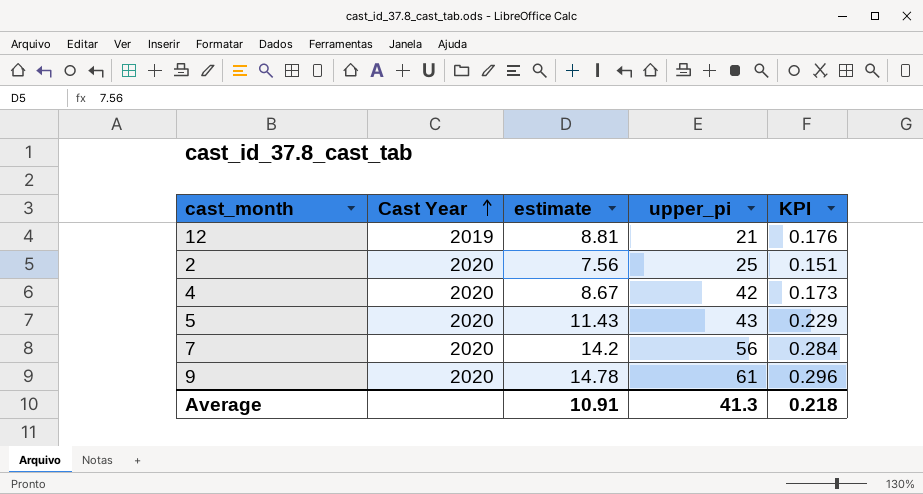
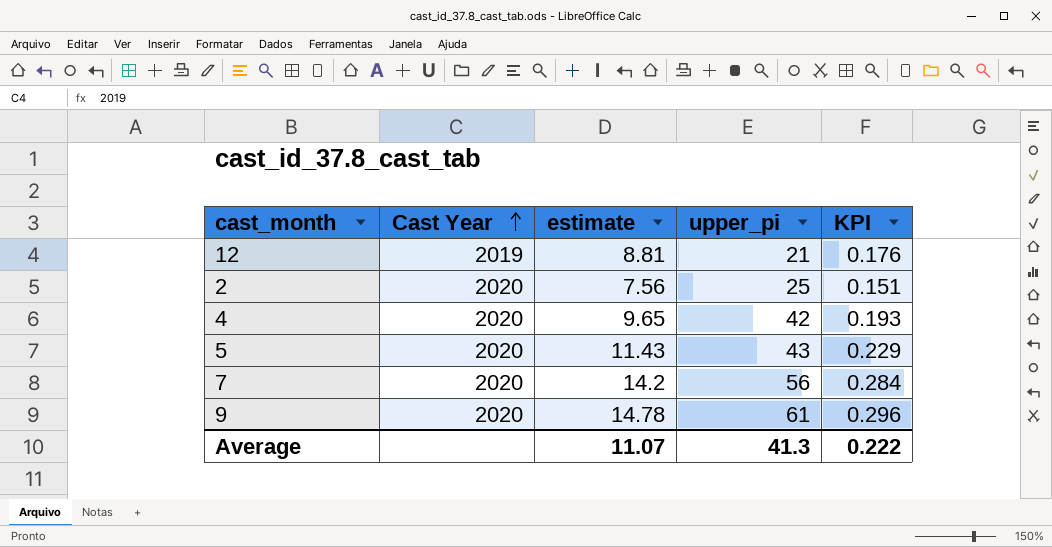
4 | estimate: 8.67 -> 9.65
4 | KPI: 0.173 -> 0.193
Average | estimate: 10.91 -> 11.07
Average | KPI: 0.218 -> 0.222

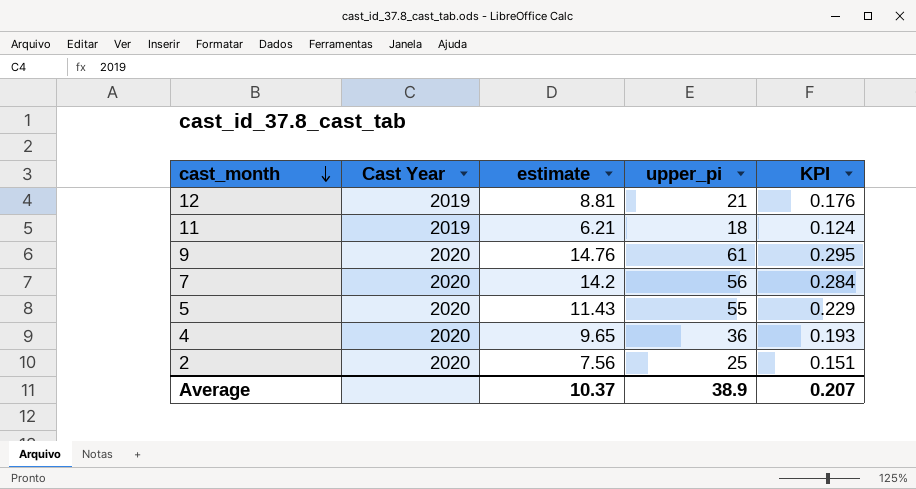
row order: Cast Year ascending -> cast_month descending
row 11: none -> 2019 | 6.21 | 18 | 0.124
9 | estimate: 14.78 -> 14.76
9 | KPI: 0.296 -> 0.295
5 | upper_pi: 43 -> 55
4 | upper_pi: 42 -> 36
Average | estimate: 11.07 -> 10.37
Average | upper_pi: 41.3 -> 38.9
Average | KPI: 0.222 -> 0.207

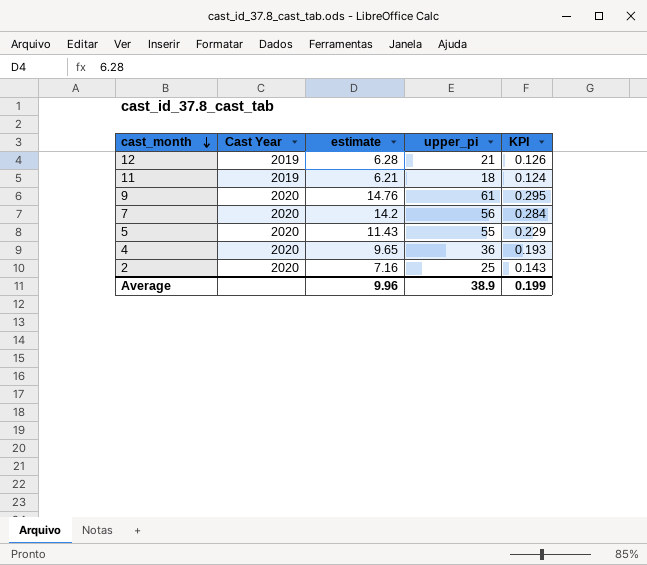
12 | estimate: 8.81 -> 6.28
12 | KPI: 0.176 -> 0.126
2 | estimate: 7.56 -> 7.16
2 | KPI: 0.151 -> 0.143
Average | estimate: 10.37 -> 9.96
Average | KPI: 0.207 -> 0.199

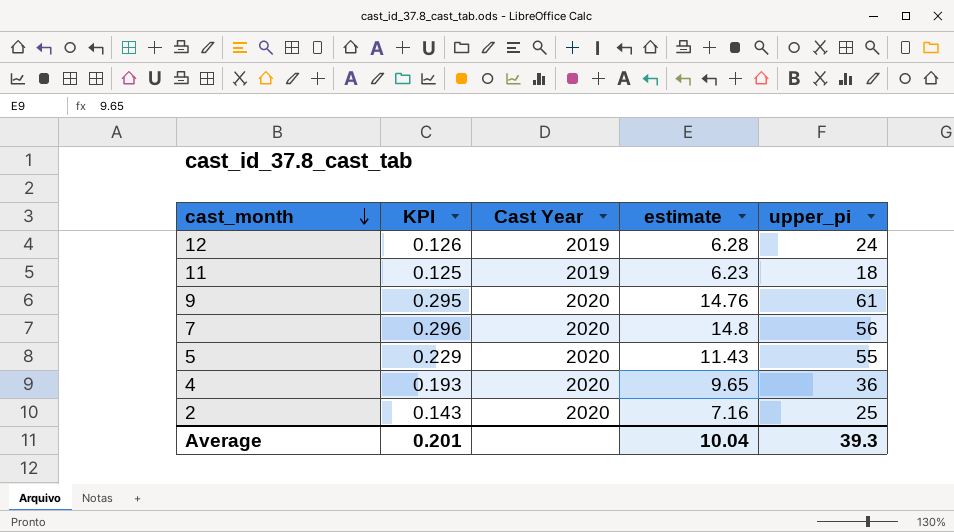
column KPI | position: 5 -> 2
12 | upper_pi: 21 -> 24
11 | KPI: 0.124 -> 0.125
11 | estimate: 6.21 -> 6.23
7 | KPI: 0.284 -> 0.296
7 | estimate: 14.2 -> 14.8
Average | KPI: 0.199 -> 0.201
Average | estimate: 9.96 -> 10.04
Average | upper_pi: 38.9 -> 39.3

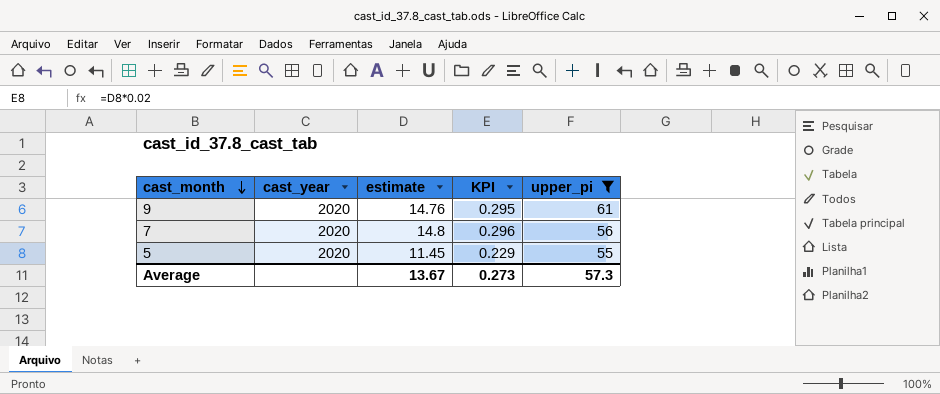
filter: none -> upper_pi >= 55
column name: Cast Year -> cast_year
column KPI | position: 2 -> 4
5 | estimate: 11.43 -> 11.45
Average | estimate: 10.04 -> 13.67
Average | KPI: 0.201 -> 0.273
Average | upper_pi: 39.3 -> 57.3

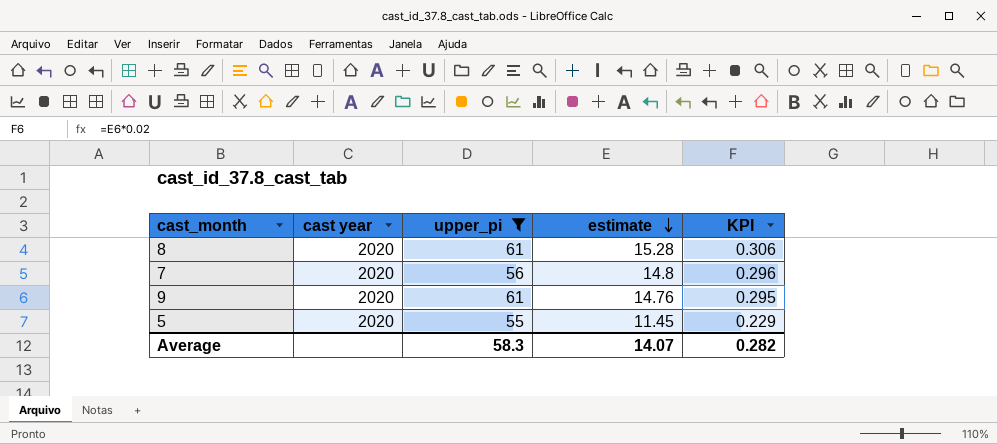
row order: cast_month descending -> estimate descending
column name: cast_year -> cast year
column upper_pi | position: 5 -> 3
row 8: none -> 2020 | 61 | 15.28 | 0.306
Average | upper_pi: 57.3 -> 58.3
Average | estimate: 13.67 -> 14.07
Average | KPI: 0.273 -> 0.282

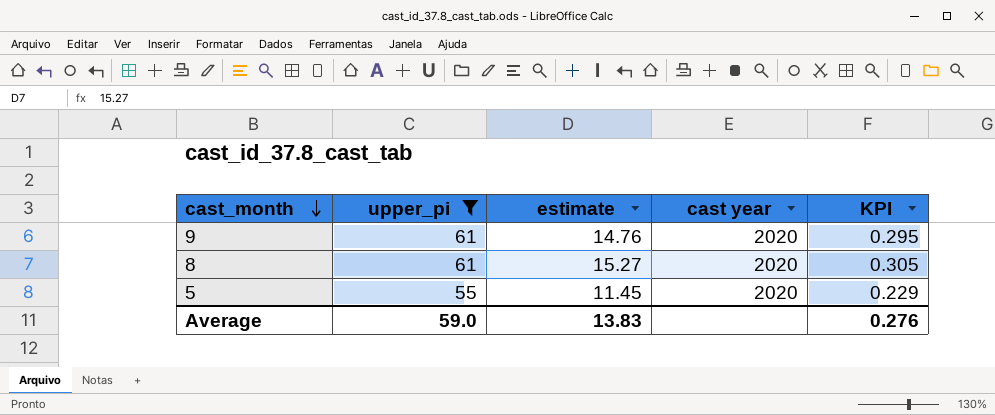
row order: estimate descending -> cast_month descending
column cast year | position: 2 -> 4
row 7: 2020 | 56 | 14.8 | 0.296 -> none
8 | estimate: 15.28 -> 15.27
8 | KPI: 0.306 -> 0.305
Average | upper_pi: 58.3 -> 59.0
Average | estimate: 14.07 -> 13.83
Average | KPI: 0.282 -> 0.276

